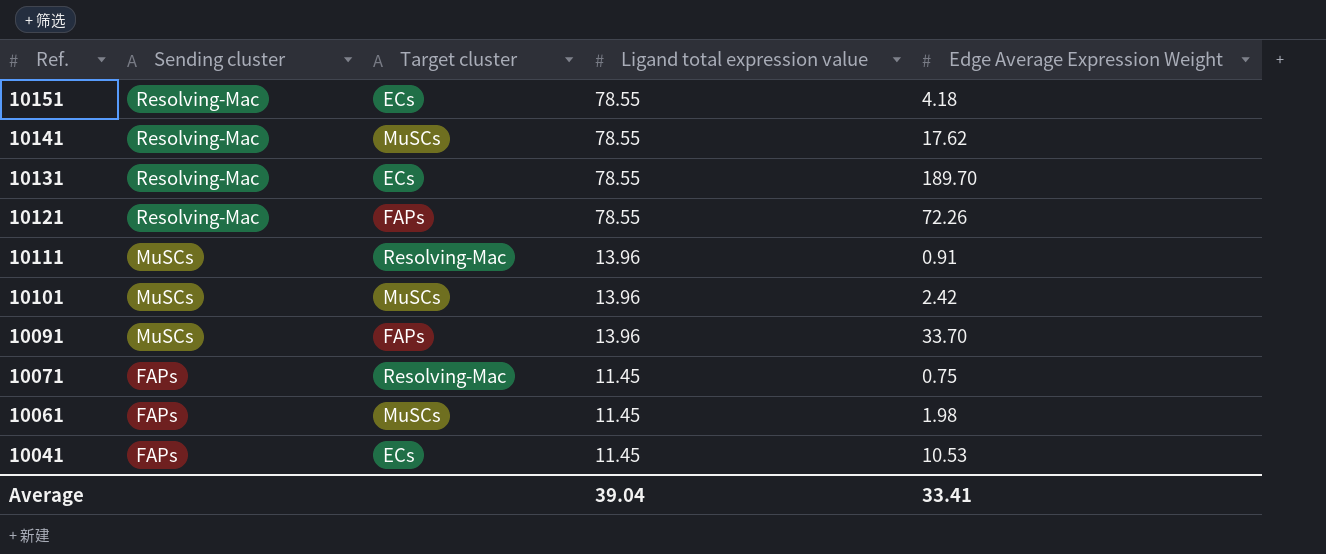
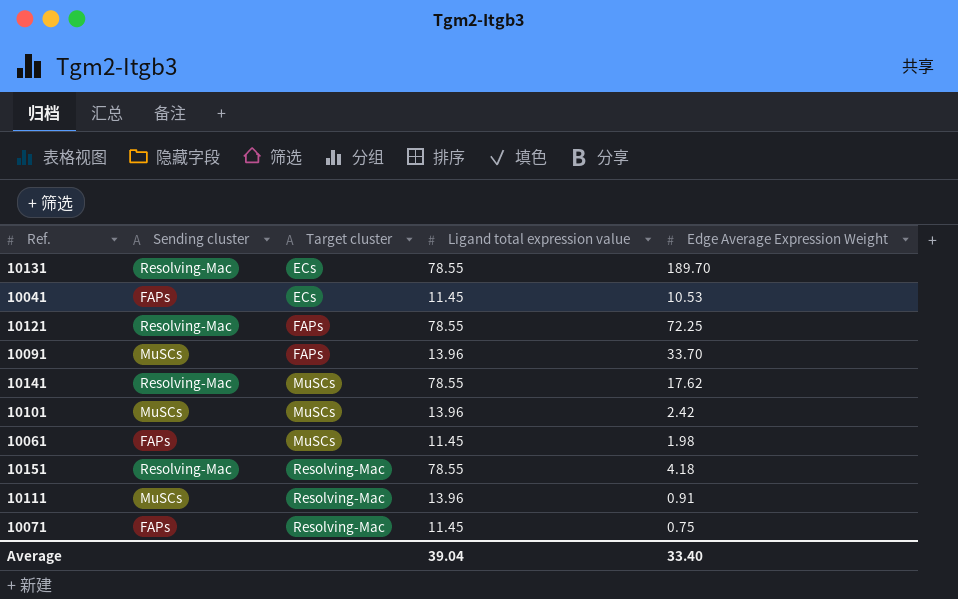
row order: Ref. descending -> Target cluster ascending
10121 | Edge Average Expression Weight: 72.26 -> 72.25
10151 | Target cluster: ECs -> Resolving-Mac
Average | Edge Average Expression Weight: 33.41 -> 33.40

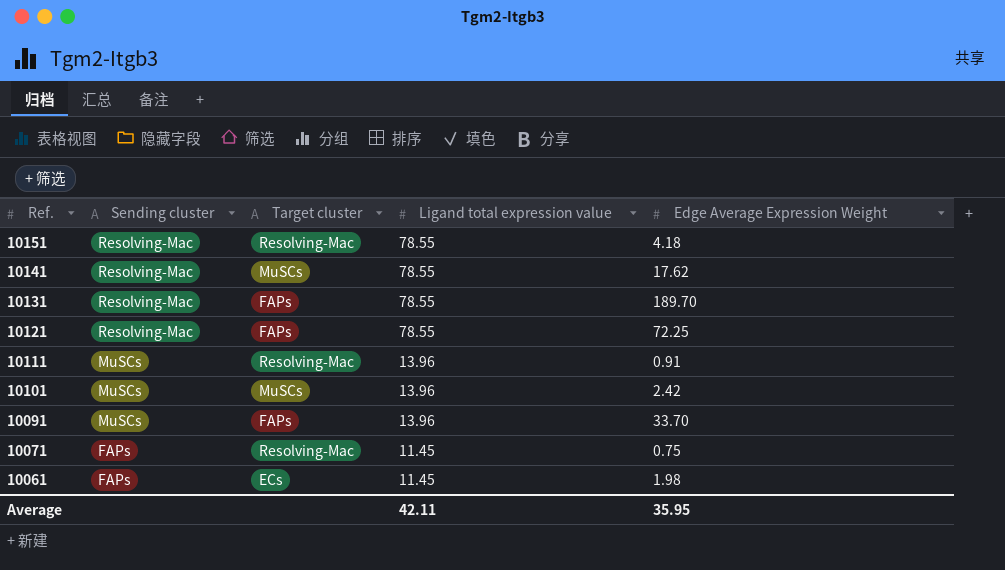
row order: Target cluster ascending -> Ref. descending
row 10041: FAPs | ECs | 11.45 | 10.53 -> none
10131 | Target cluster: ECs -> FAPs
10061 | Target cluster: MuSCs -> ECs
Average | Ligand total expression value: 39.04 -> 42.11
Average | Edge Average Expression Weight: 33.40 -> 35.95

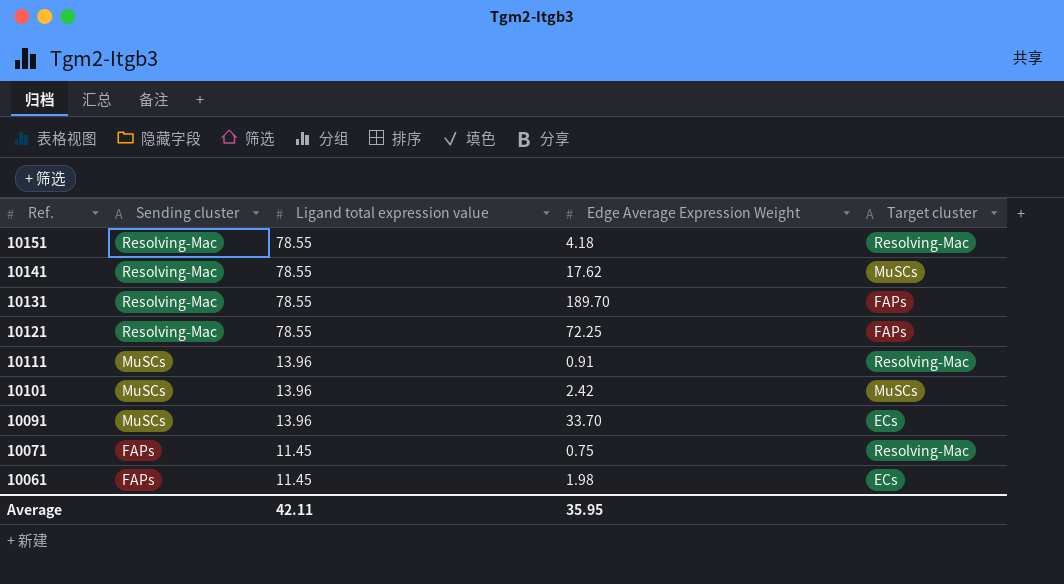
column Target cluster | position: 3 -> 5
10091 | Target cluster: FAPs -> ECs

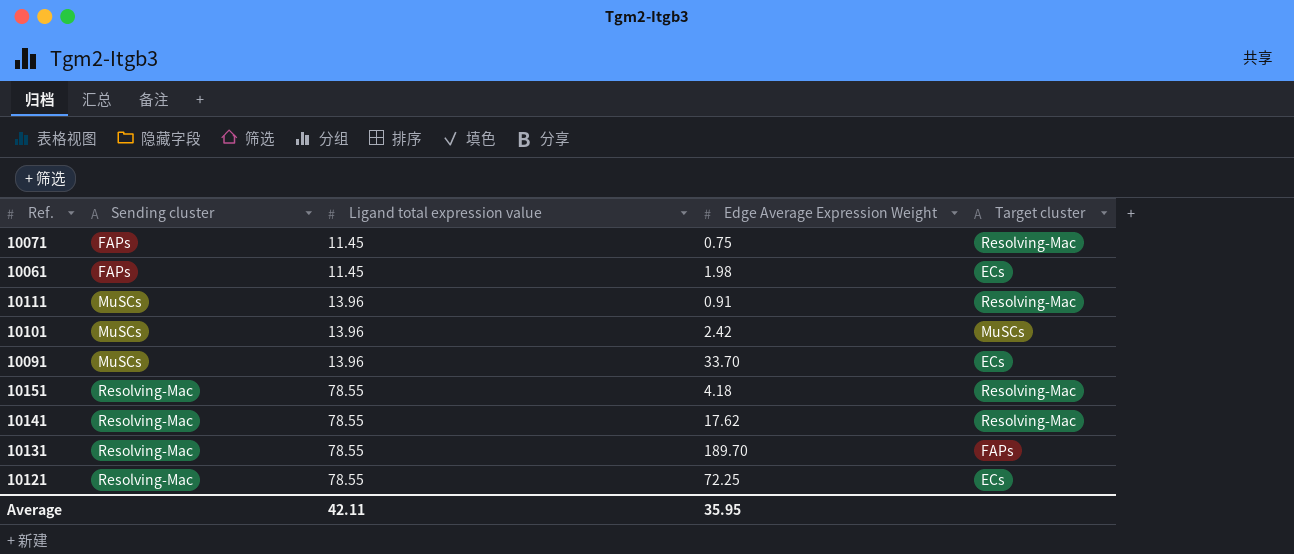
row order: Ref. descending -> Sending cluster ascending
10141 | Target cluster: MuSCs -> Resolving-Mac
10121 | Target cluster: FAPs -> ECs

